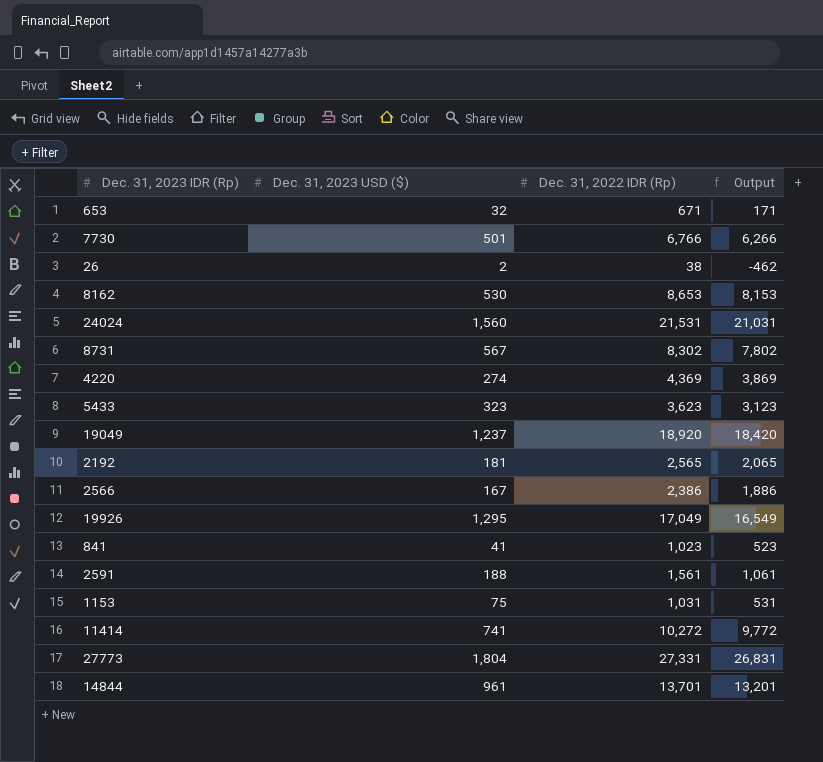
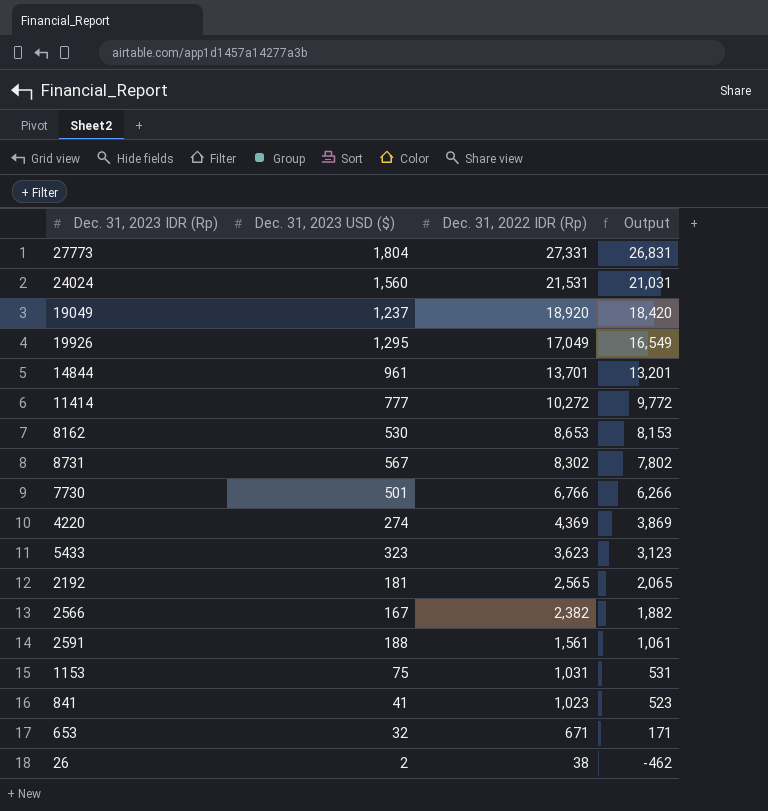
row order: none -> Dec. 31, 2022 IDR (Rp) descending
11414 | Dec. 31, 2023 USD ($): 741 -> 777
2566 | Dec. 31, 2022 IDR (Rp): 2,386 -> 2,382
2566 | Output: 1,886 -> 1,882

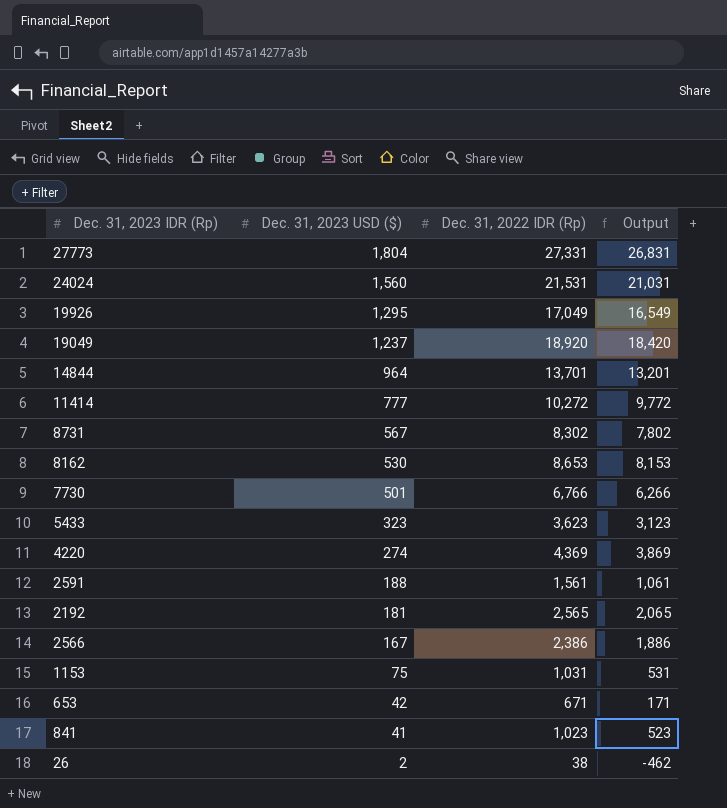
row order: Dec. 31, 2022 IDR (Rp) descending -> Dec. 31, 2023 USD ($) descending
14844 | Dec. 31, 2023 USD ($): 961 -> 964
2566 | Dec. 31, 2022 IDR (Rp): 2,382 -> 2,386
2566 | Output: 1,882 -> 1,886
653 | Dec. 31, 2023 USD ($): 32 -> 42

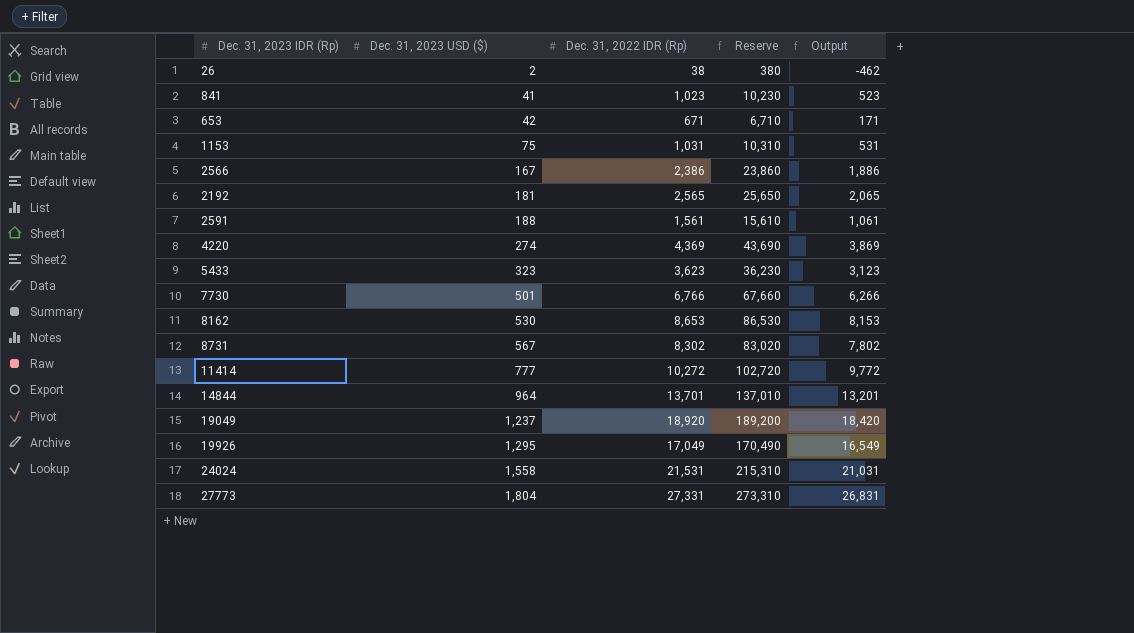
row order: Dec. 31, 2023 USD ($) descending -> Dec. 31, 2023 USD ($) ascending
column Reserve | formula: none -> [Dec. 31, 2022 IDR (Rp)] * 10
24024 | Dec. 31, 2023 USD ($): 1,560 -> 1,558

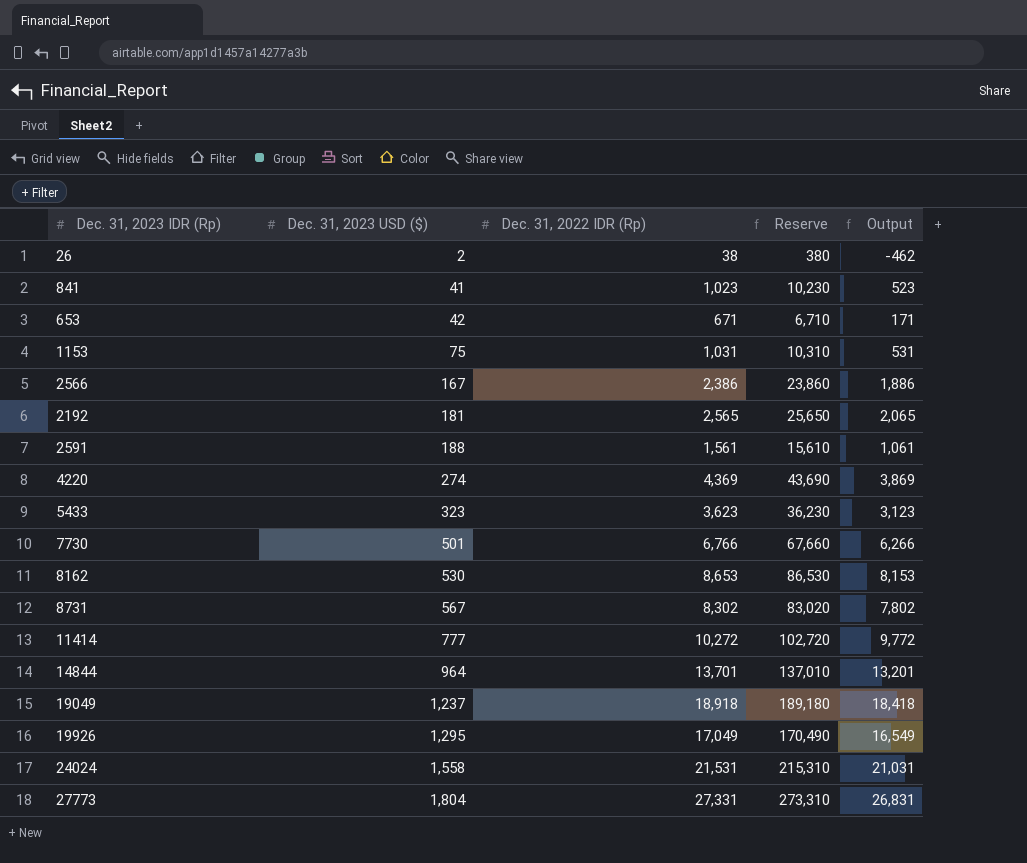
19049 | Dec. 31, 2022 IDR (Rp): 18,920 -> 18,918
19049 | Reserve: 189,200 -> 189,180
19049 | Output: 18,420 -> 18,418

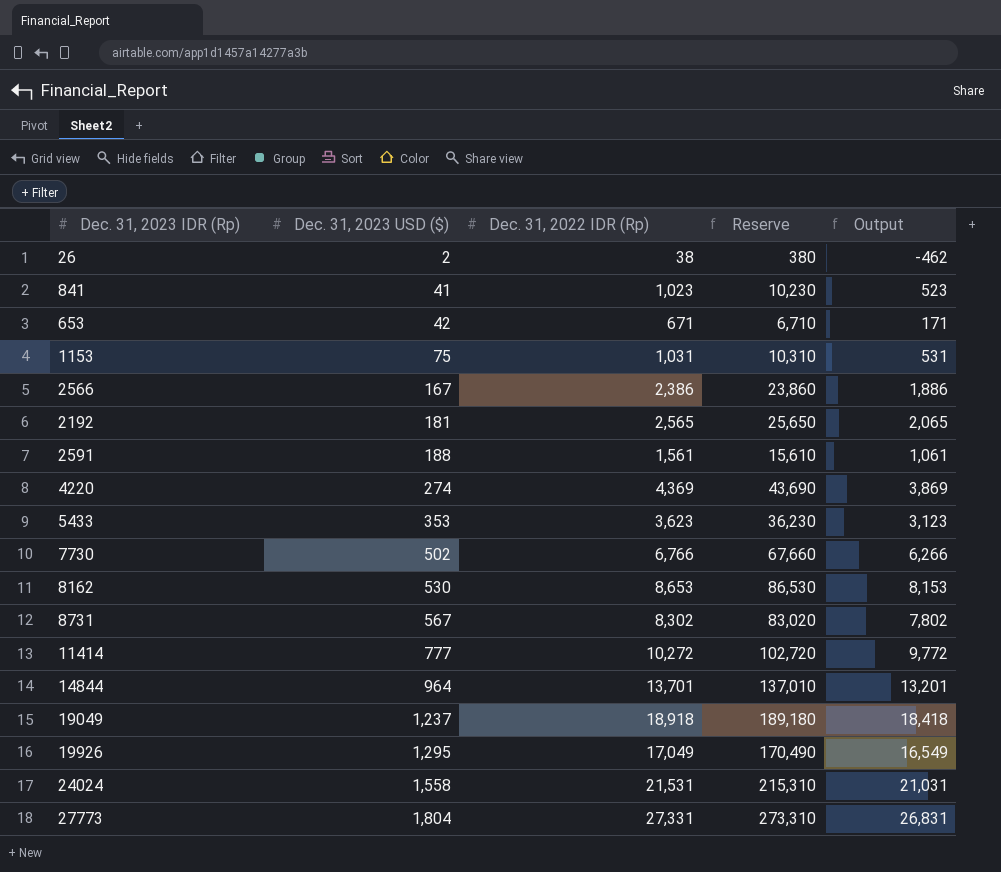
5433 | Dec. 31, 2023 USD ($): 323 -> 353
7730 | Dec. 31, 2023 USD ($): 501 -> 502

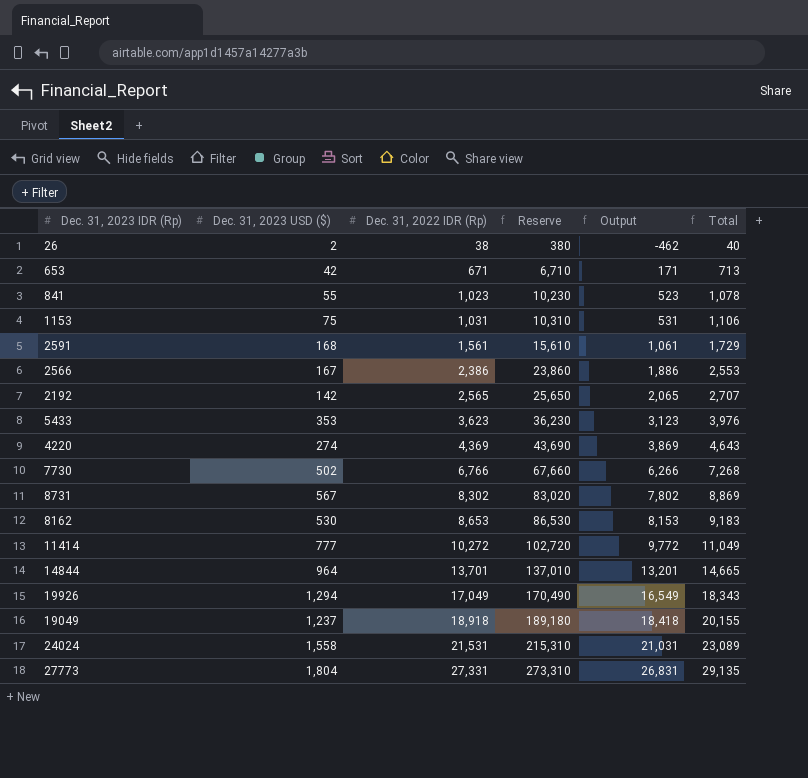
row order: Dec. 31, 2023 USD ($) ascending -> Dec. 31, 2022 IDR (Rp) ascending
column Total | formula: none -> [Dec. 31, 2023 USD ($)] + [Dec. 31, 2022 IDR (Rp)]
841 | Dec. 31, 2023 USD ($): 41 -> 55
2591 | Dec. 31, 2023 USD ($): 188 -> 168
2192 | Dec. 31, 2023 USD ($): 181 -> 142
19926 | Dec. 31, 2023 USD ($): 1,295 -> 1,294

